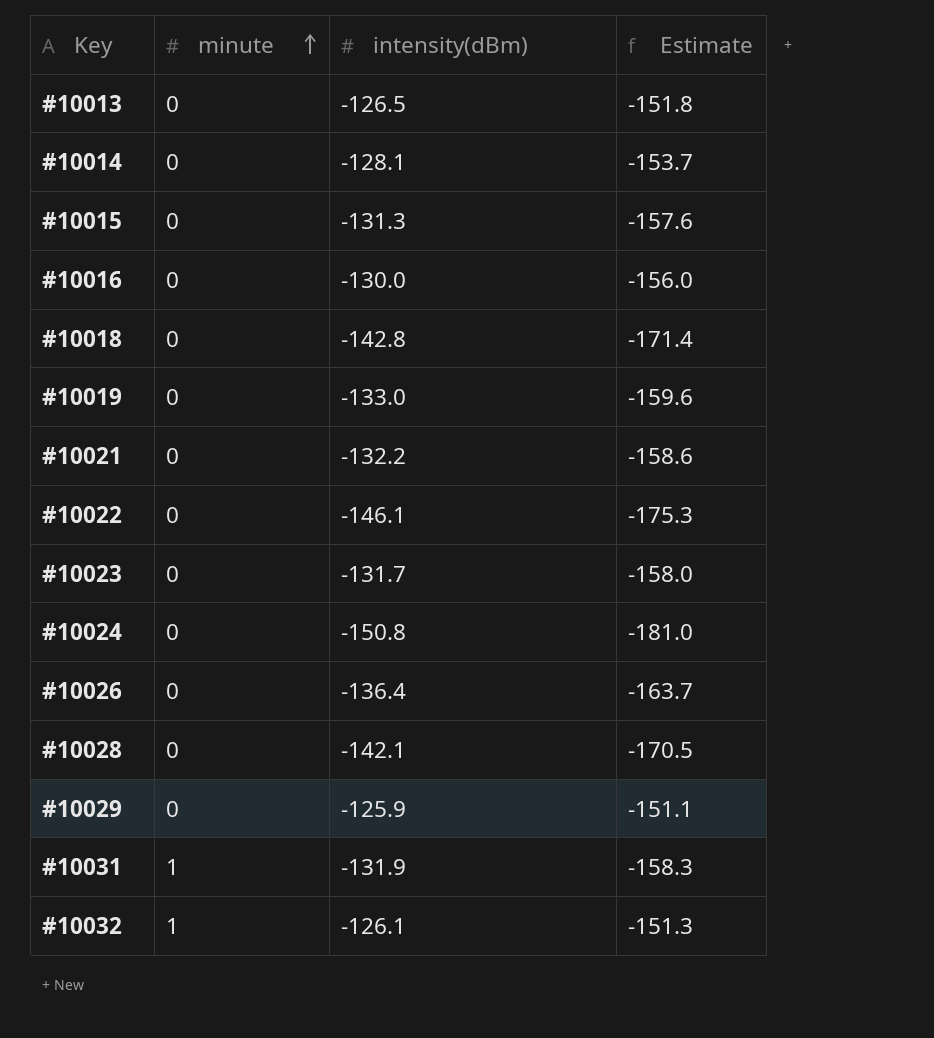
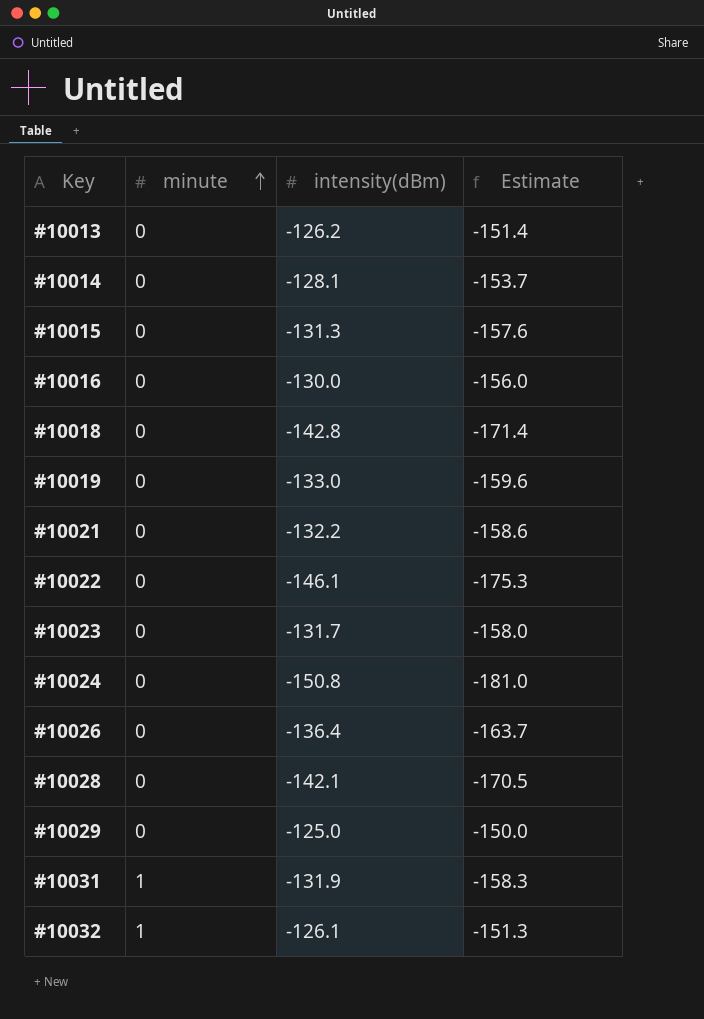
#10013 | intensity(dBm): -126.5 -> -126.2
#10013 | Estimate: -151.8 -> -151.4
#10029 | intensity(dBm): -125.9 -> -125.0
#10029 | Estimate: -151.1 -> -150.0

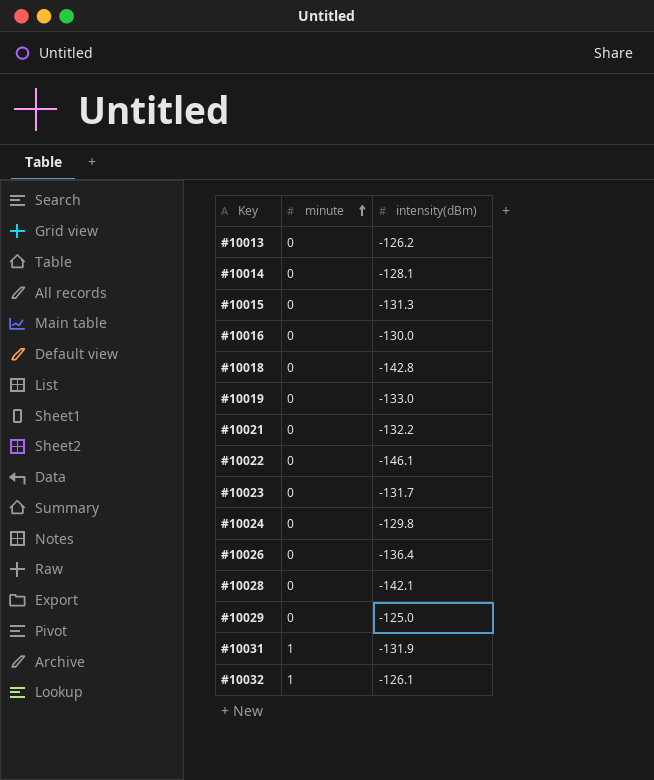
column Estimate | formula: [intensity(dBm)] * 1.2 -> none
#10024 | intensity(dBm): -150.8 -> -129.8

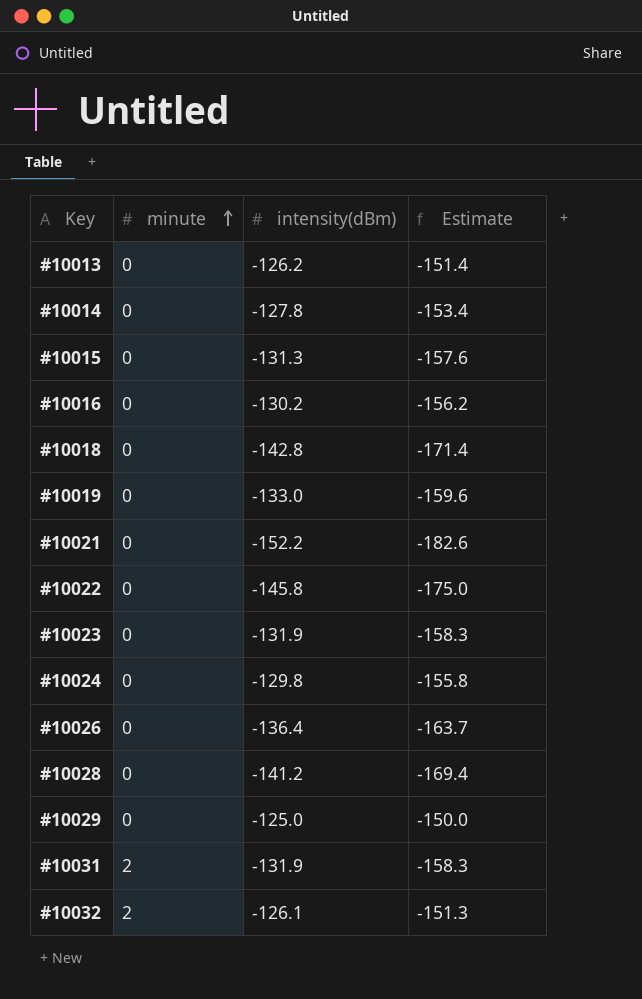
column Estimate | formula: none -> [intensity(dBm)] * 1.2
#10014 | intensity(dBm): -128.1 -> -127.8
#10016 | intensity(dBm): -130.0 -> -130.2
#10021 | intensity(dBm): -132.2 -> -152.2
#10022 | intensity(dBm): -146.1 -> -145.8
#10023 | intensity(dBm): -131.7 -> -131.9
#10028 | intensity(dBm): -142.1 -> -141.2
#10031 | minute: 1 -> 2
#10032 | minute: 1 -> 2

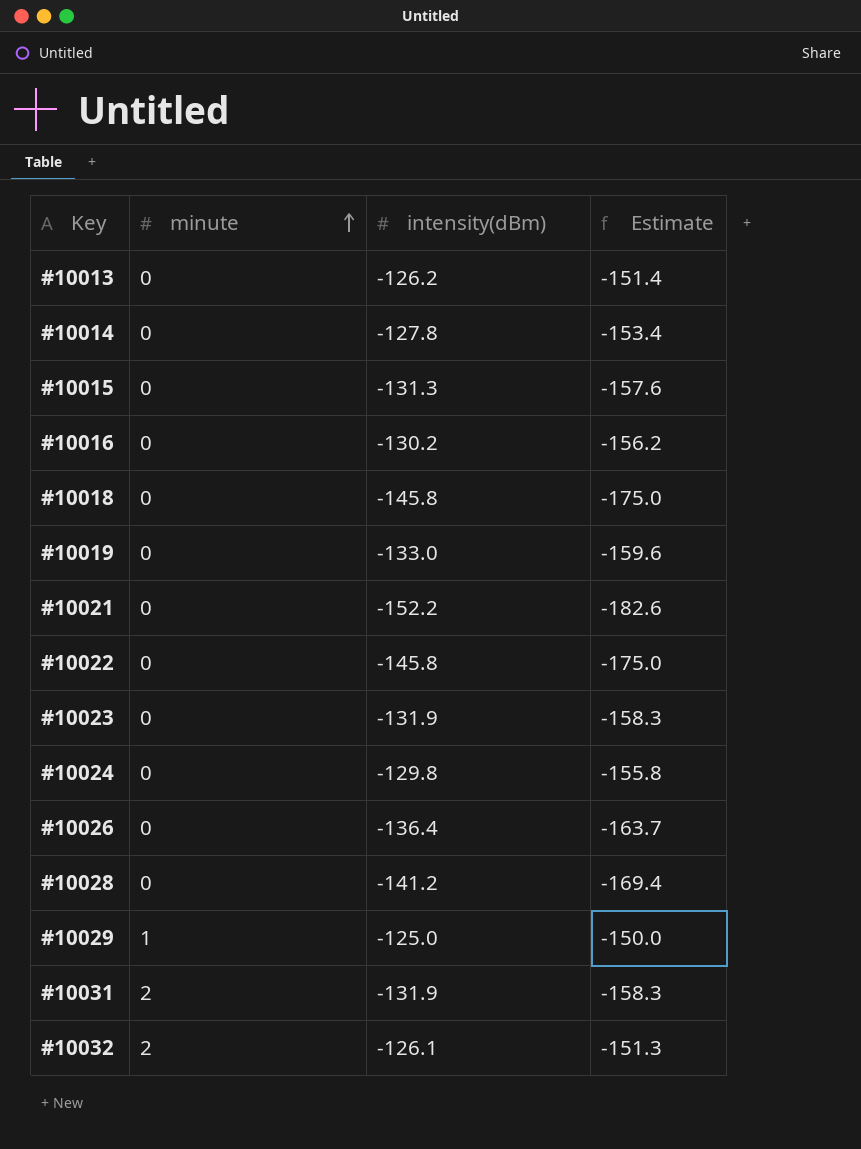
#10018 | intensity(dBm): -142.8 -> -145.8
#10018 | Estimate: -171.4 -> -175.0
#10029 | minute: 0 -> 1

